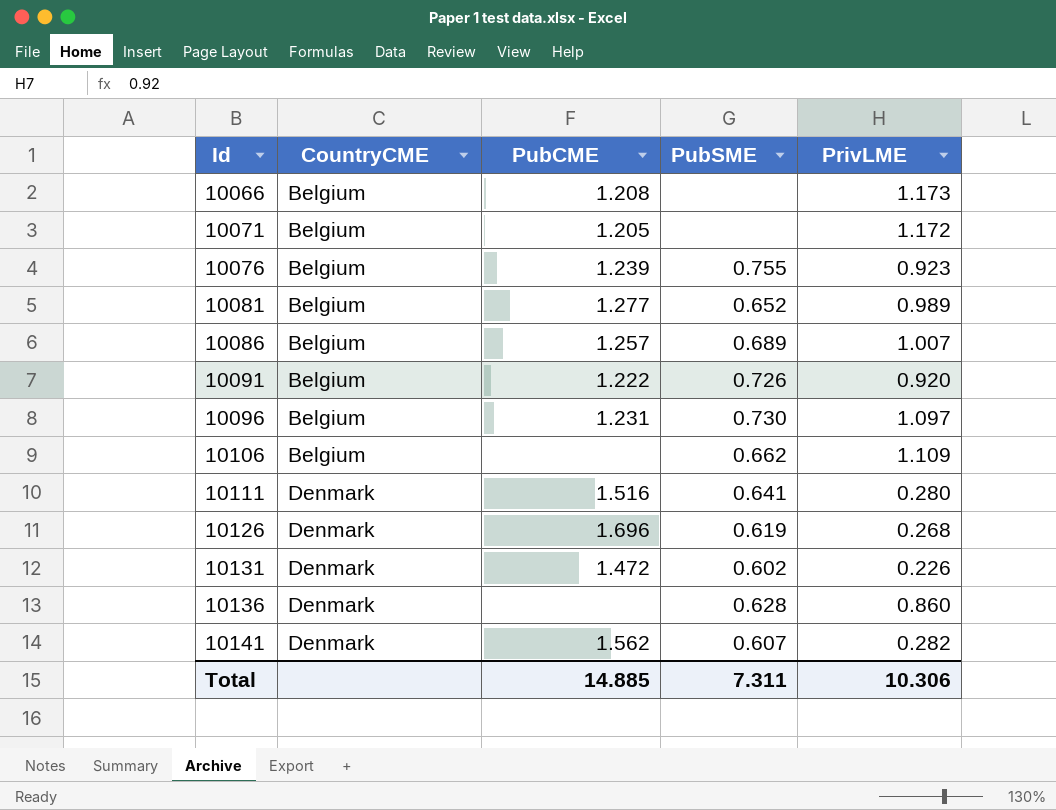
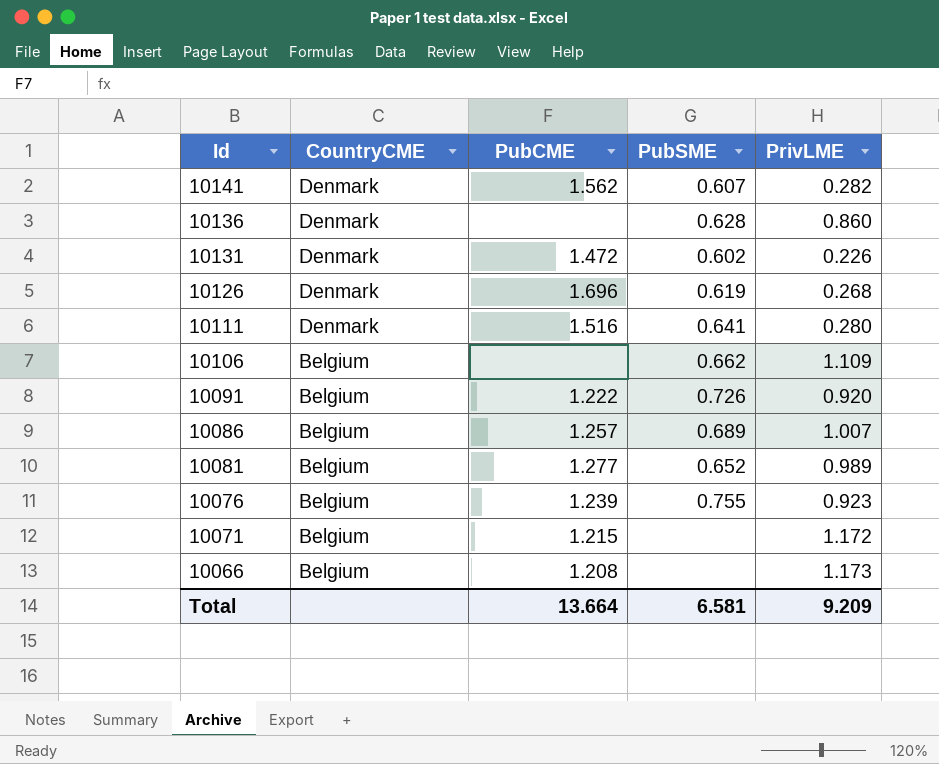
row order: Id ascending -> Id descending
row 10096: Belgium | 1.231 | 0.730 | 1.097 -> none
10071 | PubCME: 1.205 -> 1.215
Total | PubCME: 14.885 -> 13.664
Total | PubSME: 7.311 -> 6.581
Total | PrivLME: 10.306 -> 9.209

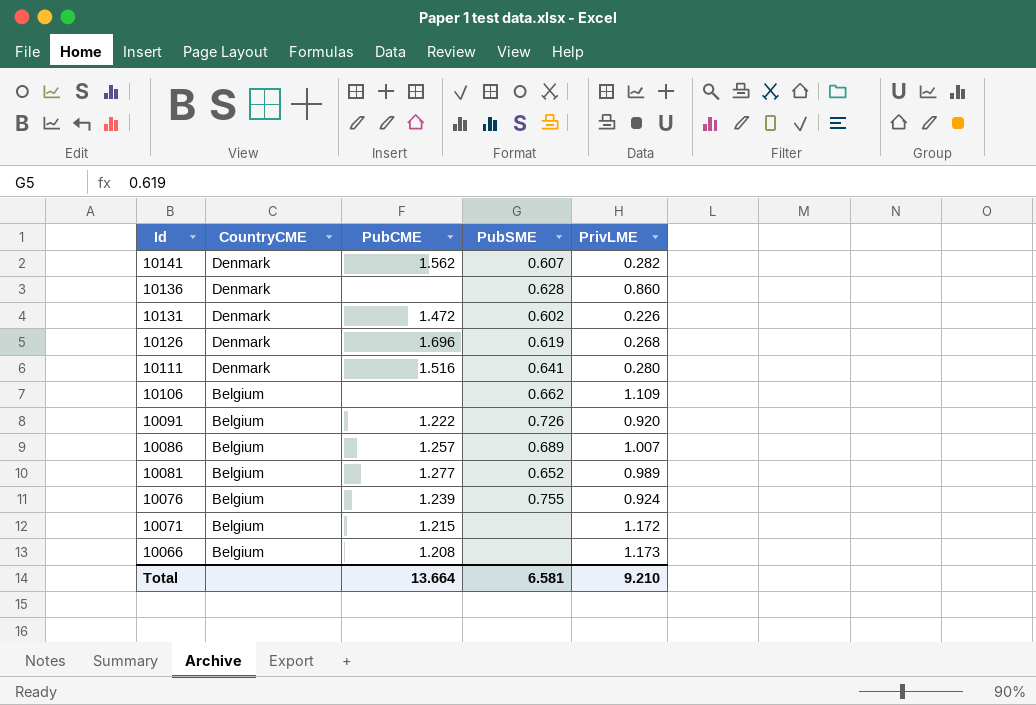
10076 | PrivLME: 0.923 -> 0.924
Total | PrivLME: 9.209 -> 9.210

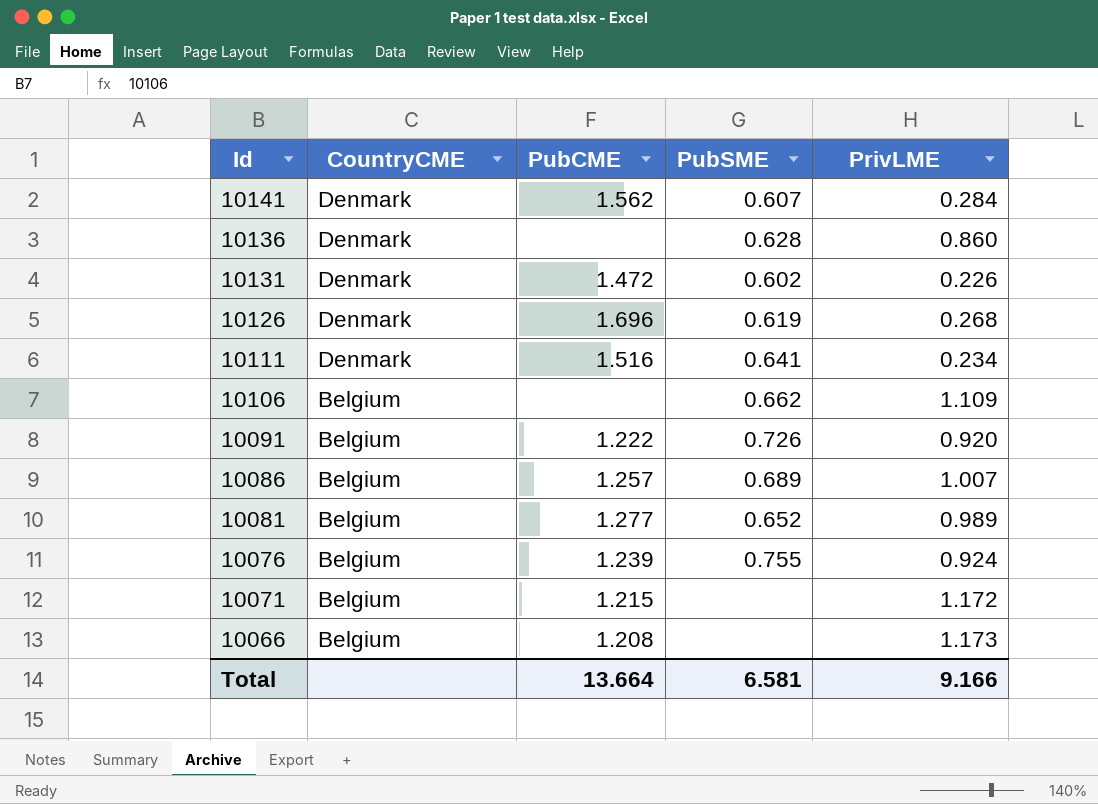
10141 | PrivLME: 0.282 -> 0.284
10111 | PrivLME: 0.280 -> 0.234
Total | PrivLME: 9.210 -> 9.166

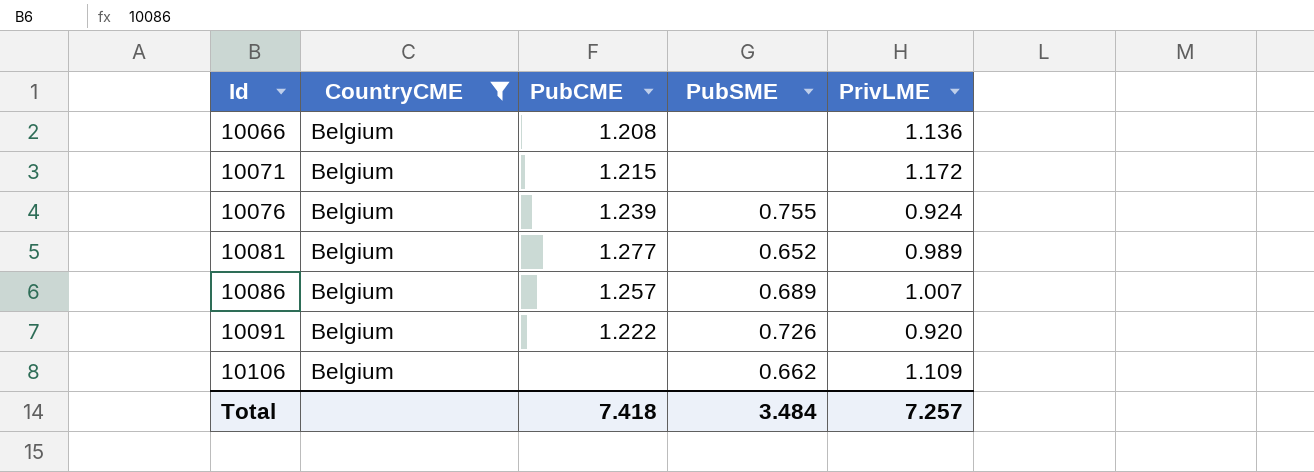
filter: none -> CountryCME = Belgium
row order: Id descending -> Id ascending
10066 | PrivLME: 1.173 -> 1.136
Total | PubCME: 13.664 -> 7.418
Total | PubSME: 6.581 -> 3.484
Total | PrivLME: 9.166 -> 7.257

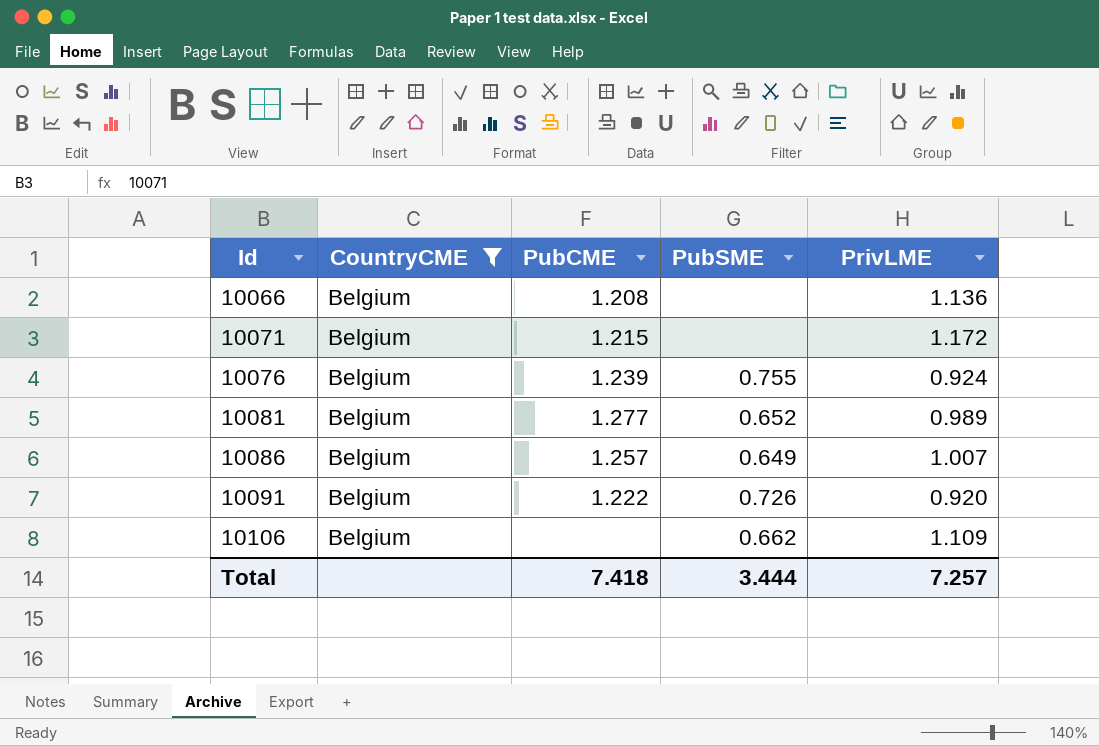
10086 | PubSME: 0.689 -> 0.649
Total | PubSME: 3.484 -> 3.444

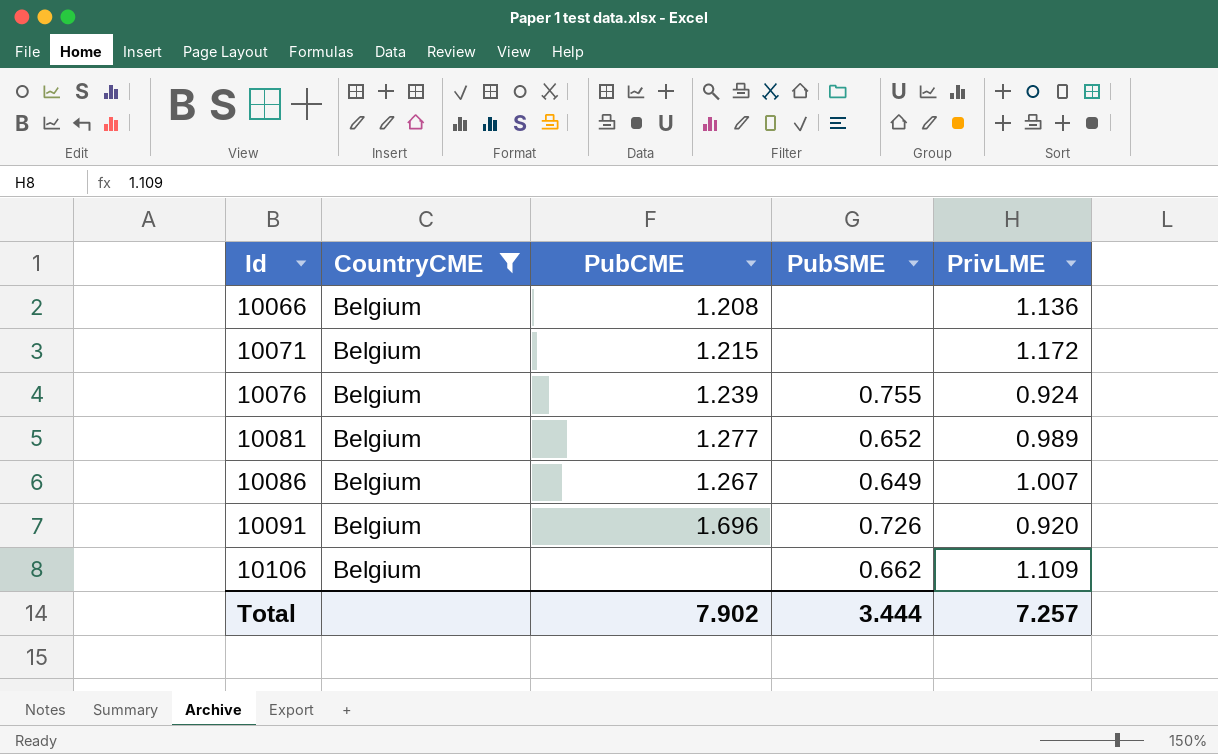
10086 | PubCME: 1.257 -> 1.267
10091 | PubCME: 1.222 -> 1.696
Total | PubCME: 7.418 -> 7.902

